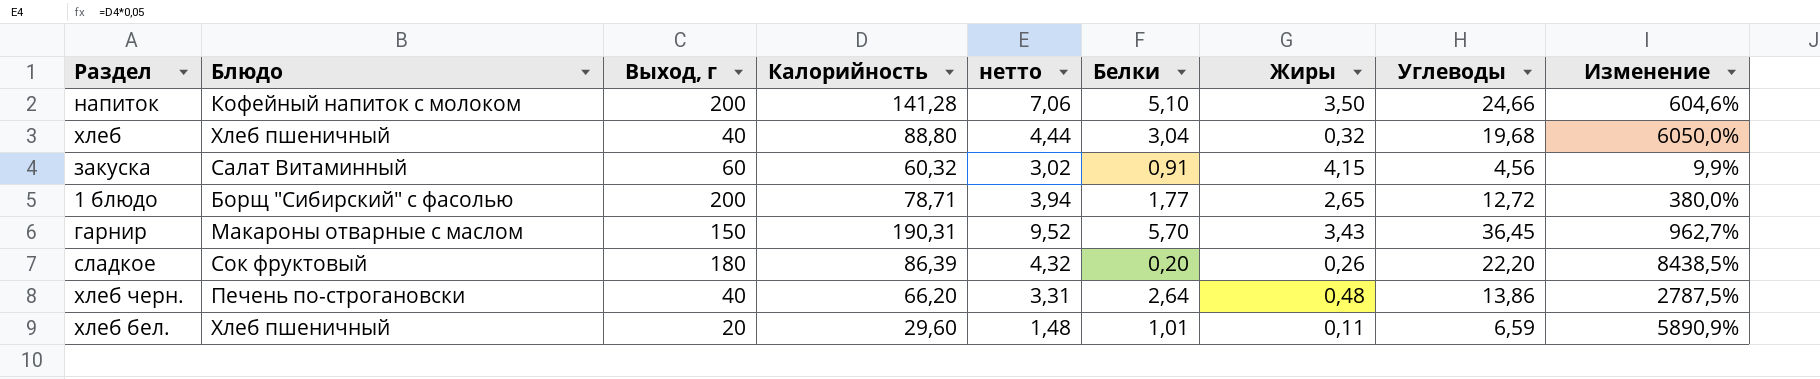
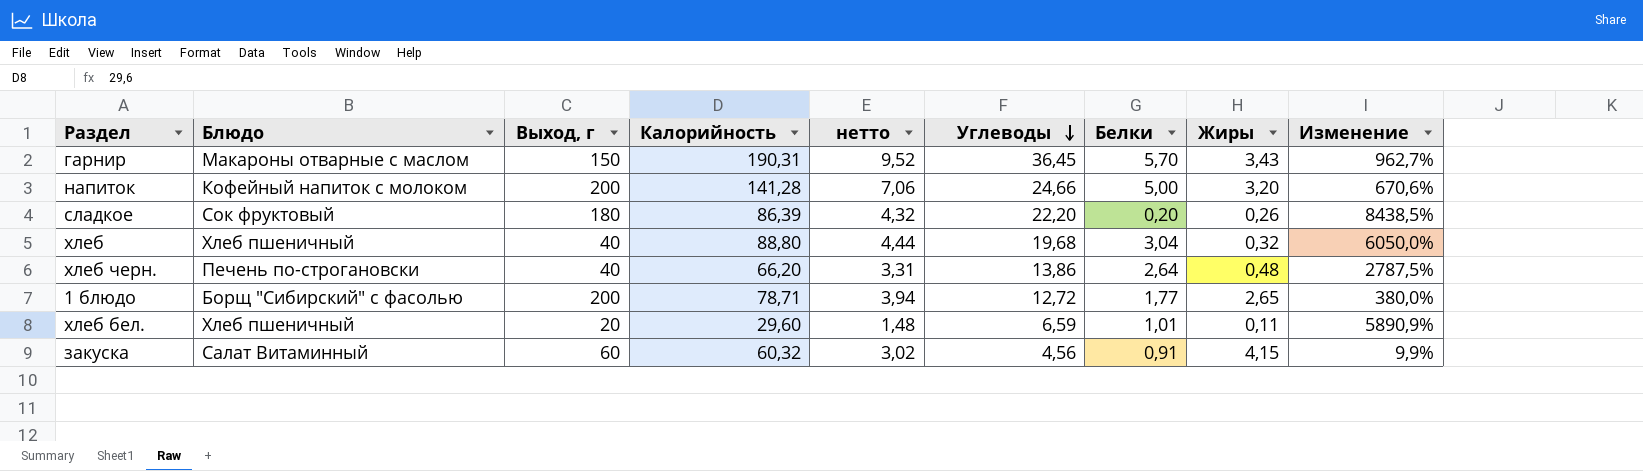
row order: none -> Углеводы descending
column Углеводы | position: 8 -> 6
напиток | Белки: 5,10 -> 5,00
напиток | Жиры: 3,50 -> 3,20
напиток | Изменение: 604,6% -> 670,6%

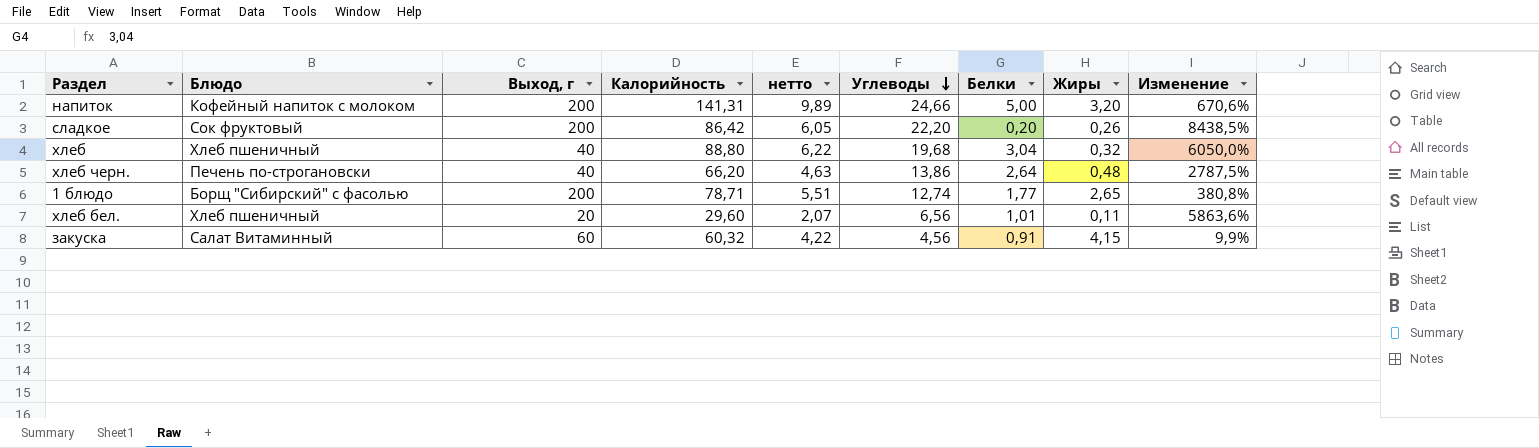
column нетто | formula: [Калорийность] * 0,05 -> [Калорийность] * 0,07
row гарнир: Макароны отварные с маслом | 150 | 190,31 | 9,52 | 36,45 | 5,70 | 3,43 | 962,7% -> none
напиток | Калорийность: 141,28 -> 141,31
сладкое | Выход, г: 180 -> 200
сладкое | Калорийность: 86,39 -> 86,42
1 блюдо | Углеводы: 12,72 -> 12,74
1 блюдо | Изменение: 380,0% -> 380,8%
хлеб бел. | Углеводы: 6,59 -> 6,56
хлеб бел. | Изменение: 5890,9% -> 5863,6%

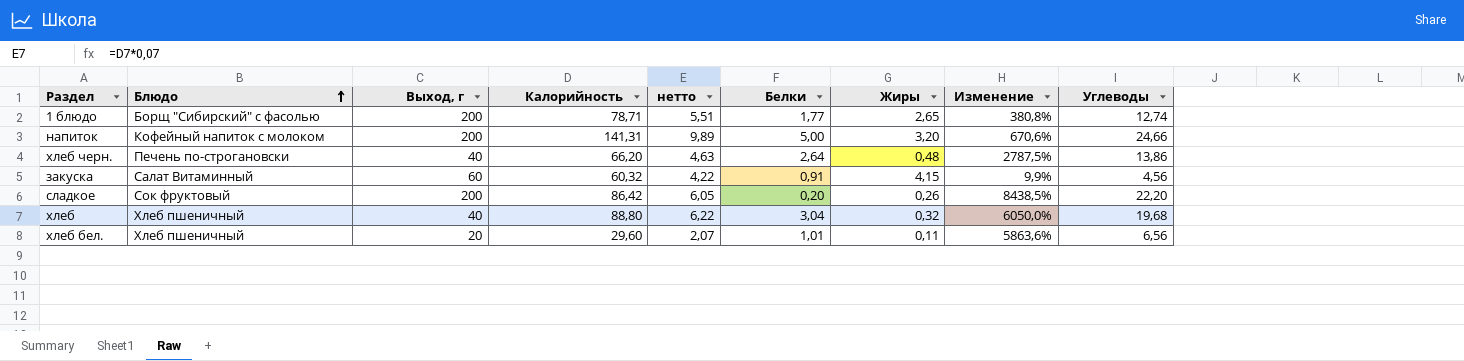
row order: Углеводы descending -> Блюдо ascending
column Углеводы | position: 6 -> 9

